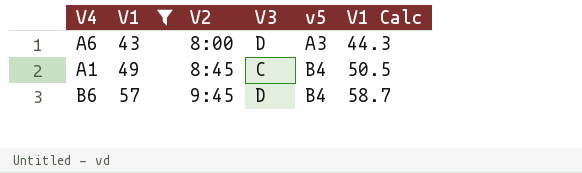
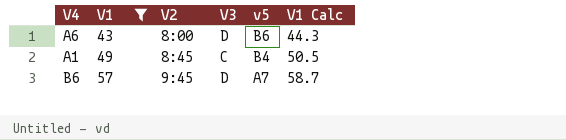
A6 | v5: A3 -> B6
B6 | v5: B4 -> A7

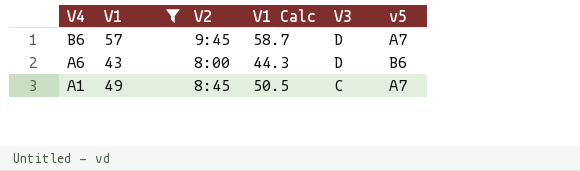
row order: V1 ascending -> V4 descending
column V1 Calc | position: 6 -> 4
A1 | v5: B4 -> A7

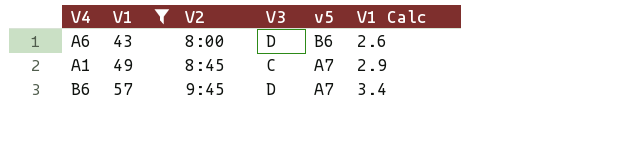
row order: V4 descending -> V1 ascending
column V1 Calc | formula: [V1] * 1.03 -> [V1] * 0.06
column V1 Calc | position: 4 -> 6

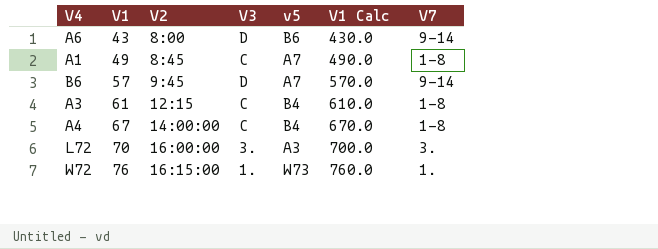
filter: V1 <= 57 -> none
column V1 Calc | formula: [V1] * 0.06 -> [V1] * 10
column V7 | position: none -> 7

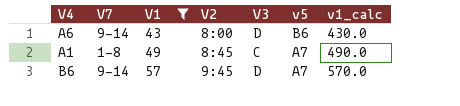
filter: none -> V1 <= 57
column V7 | position: 7 -> 2
column name: V1 Calc -> v1_calc

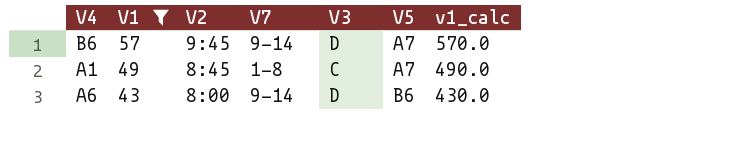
row order: V1 ascending -> V1 descending
column V7 | position: 2 -> 4
column name: v5 -> V5

